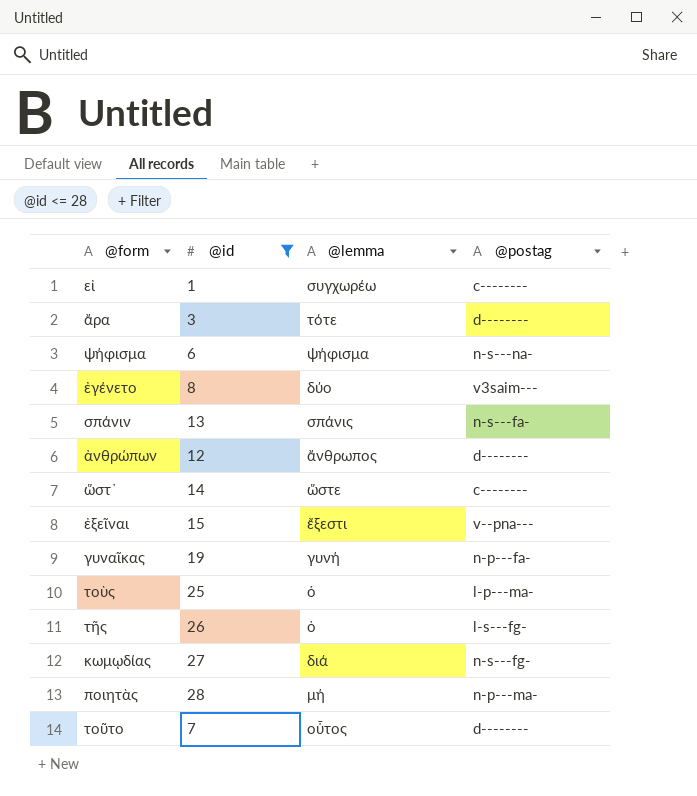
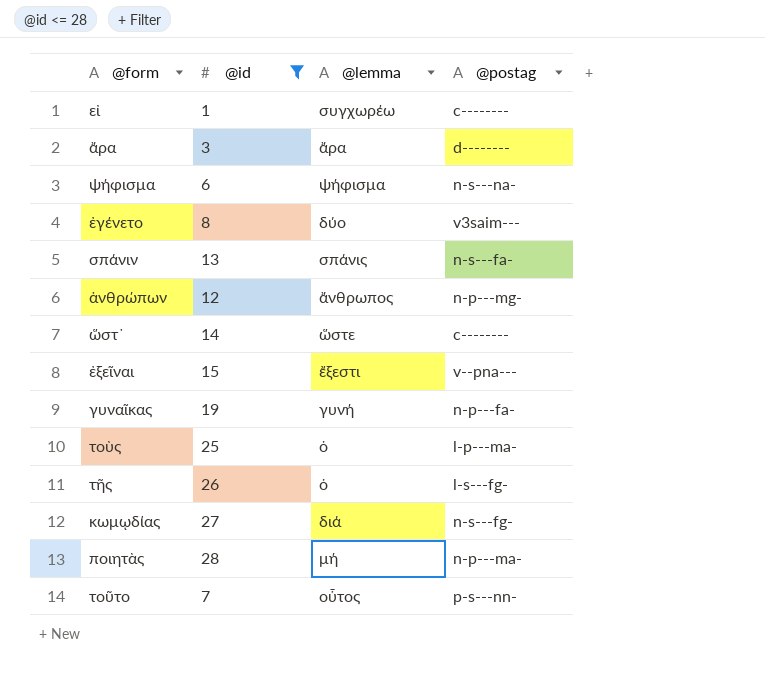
ἄρα | @lemma: τότε -> ἄρα
ἀνθρώπων | @postag: d-------- -> n-p---mg-
τοῦτο | @postag: d-------- -> p-s---nn-

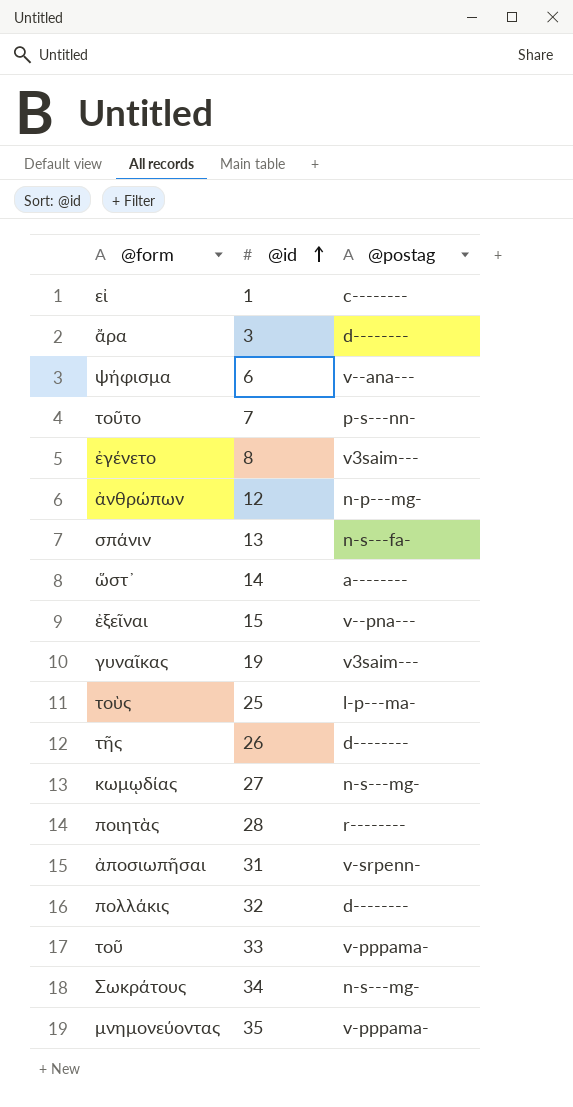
filter: @id <= 28 -> none
row order: none -> @id ascending
column @lemma | position: 3 -> none
ψήφισμα | @postag: n-s---na- -> v--ana---
ὥστ᾽ | @postag: c-------- -> a--------
γυναῖκας | @postag: n-p---fa- -> v3saim---
τῆς | @postag: l-s---fg- -> d--------
κωμῳδίας | @postag: n-s---fg- -> n-s---mg-
ποιητὰς | @postag: n-p---ma- -> r--------

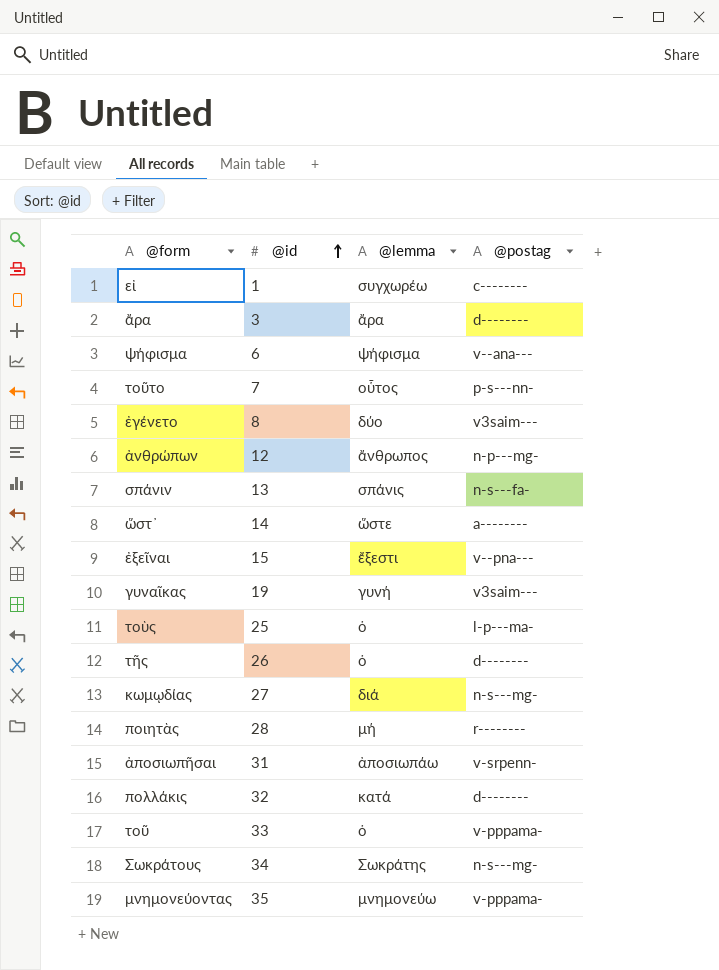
column @lemma | position: none -> 3

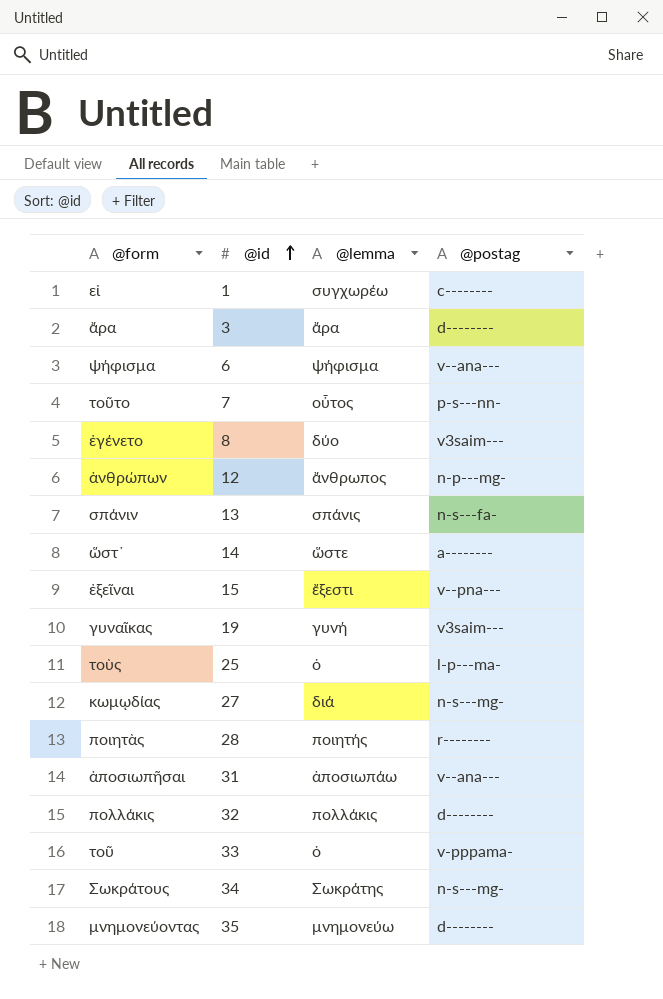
row τῆς: 26 | ὁ | d-------- -> none
ποιητὰς | @lemma: μή -> ποιητής
ἀποσιωπῆσαι | @postag: v-srpenn- -> v--ana---
πολλάκις | @lemma: κατά -> πολλάκις
μνημονεύοντας | @postag: v-pppama- -> d--------

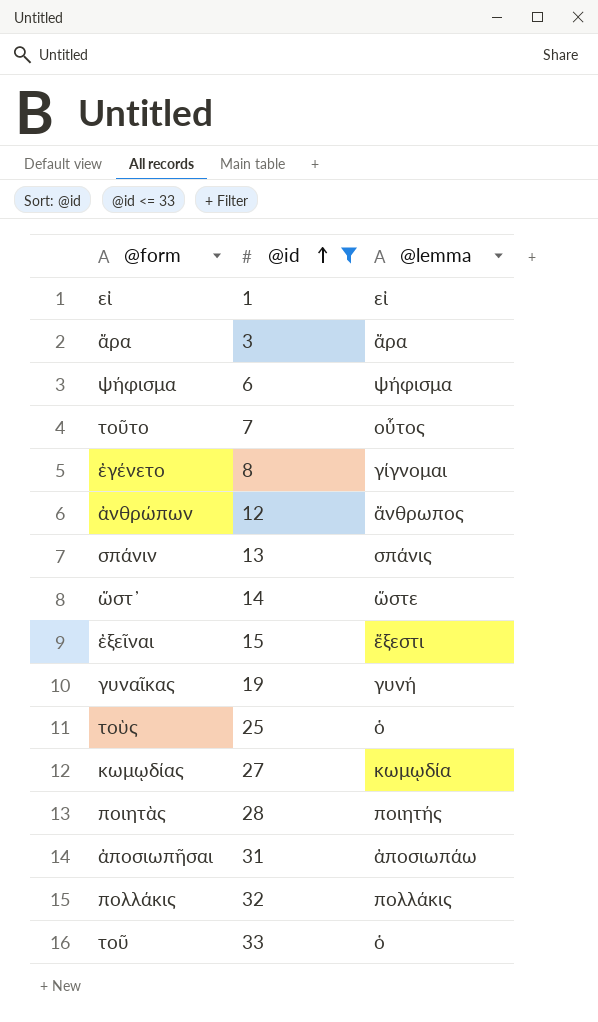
filter: none -> @id <= 33
column @postag | position: 4 -> none
εἰ | @lemma: συγχωρέω -> εἰ
ἐγένετο | @lemma: δύο -> γίγνομαι
κωμῳδίας | @lemma: διά -> κωμῳδία

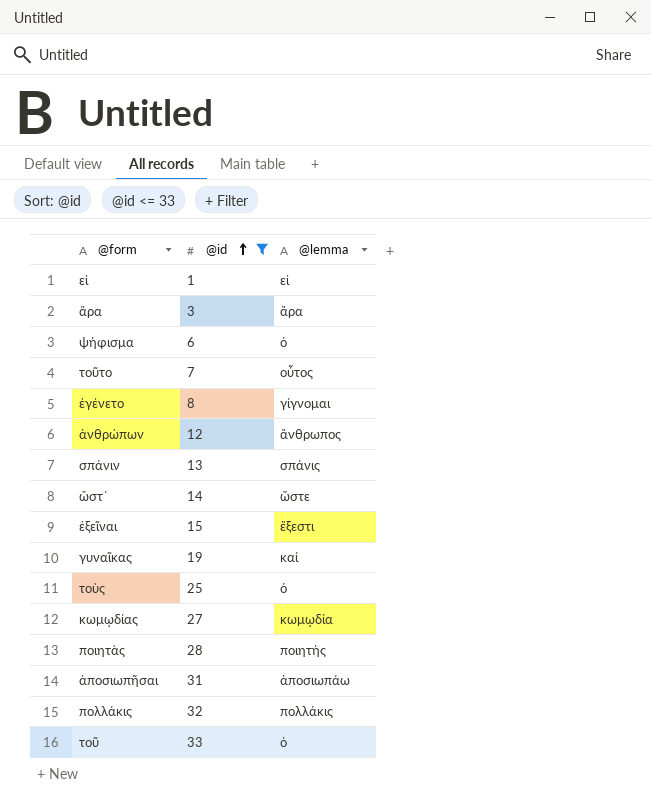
ψήφισμα | @lemma: ψήφισμα -> ὁ
γυναῖκας | @lemma: γυνή -> καί

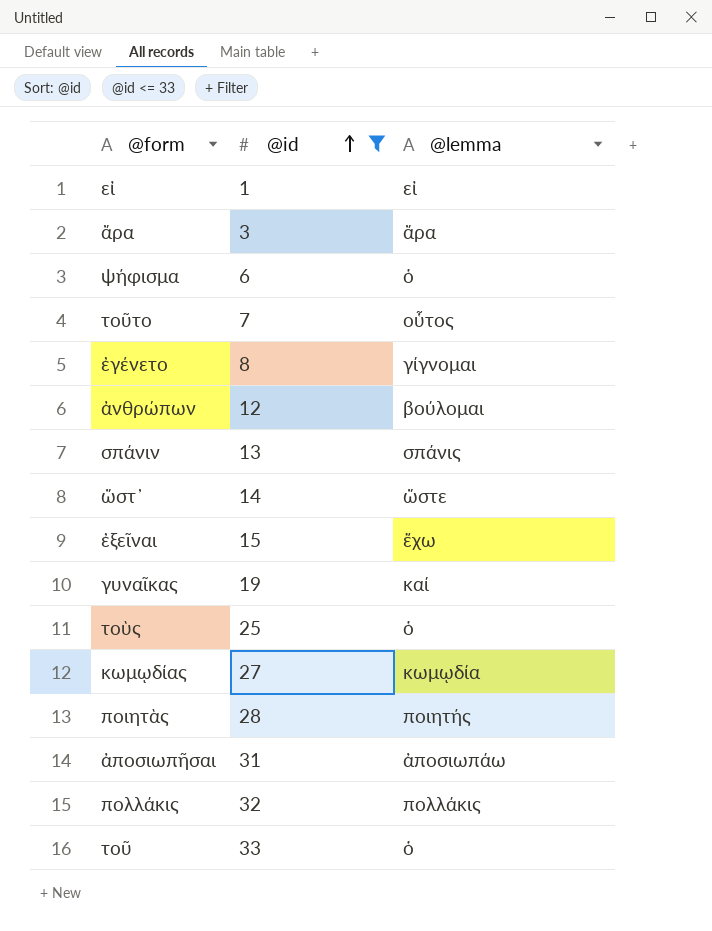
ἀνθρώπων | @lemma: ἄνθρωπος -> βούλομαι
ἐξεῖναι | @lemma: ἔξεστι -> ἔχω

